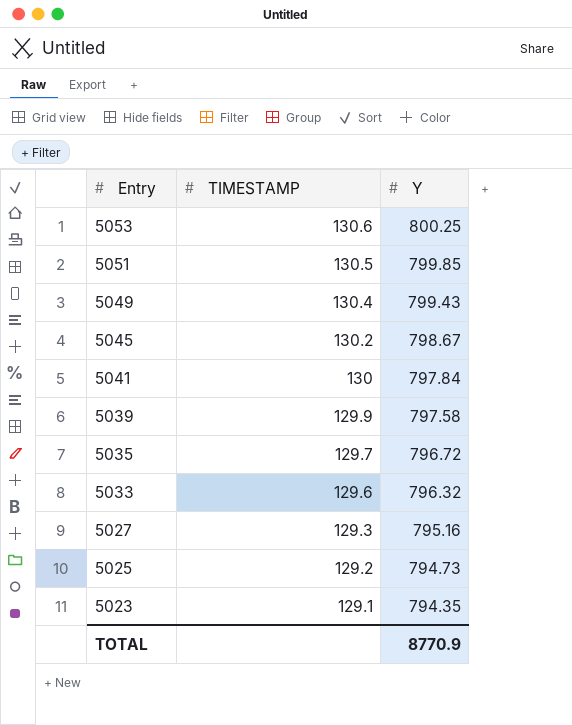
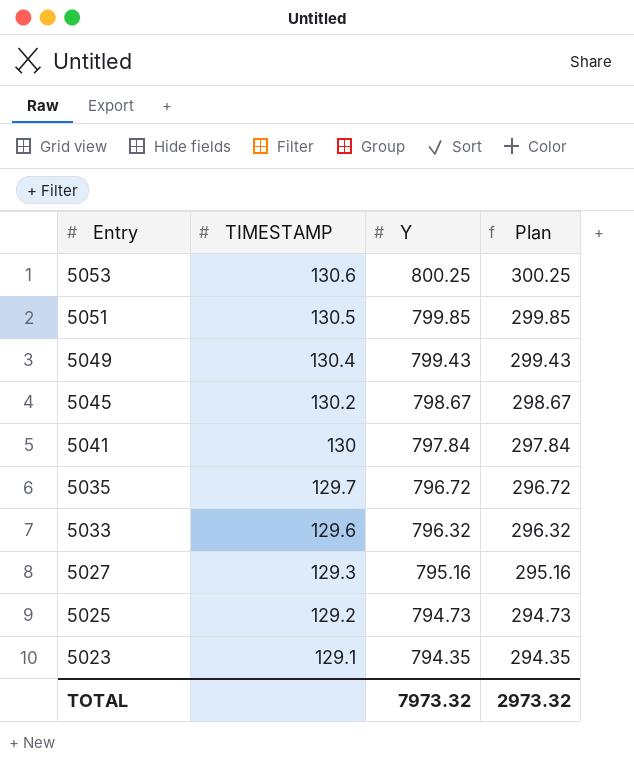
column Plan | formula: none -> [Y] - 500
row 5039: 129.9 | 797.58 -> none
TOTAL | Y: 8770.9 -> 7973.32

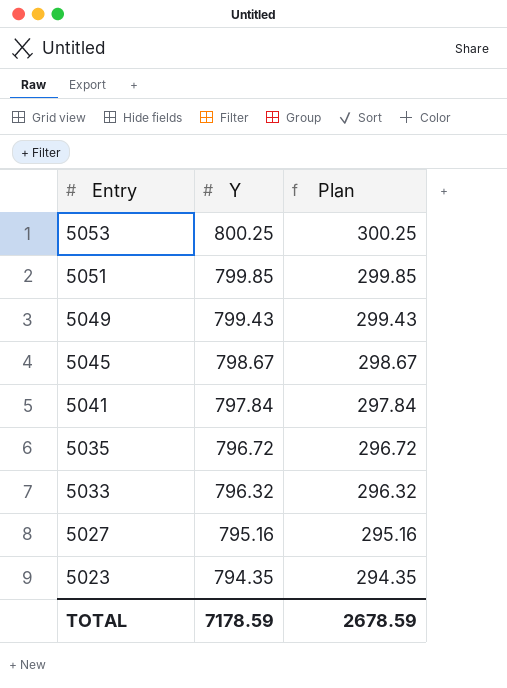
column TIMESTAMP | position: 2 -> none
row 5025: 129.2 | 794.73 | 294.73 -> none
TOTAL | Y: 7973.32 -> 7178.59
TOTAL | Plan: 2973.32 -> 2678.59

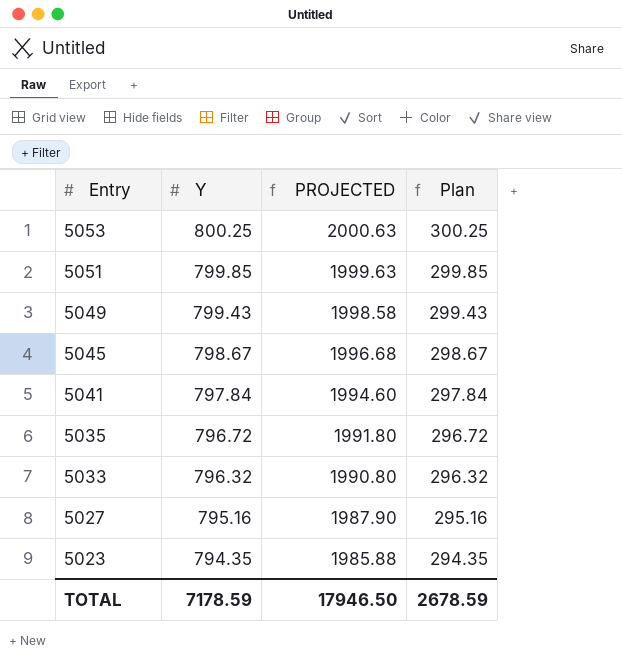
column PROJECTED | formula: none -> [Y] * 2.5

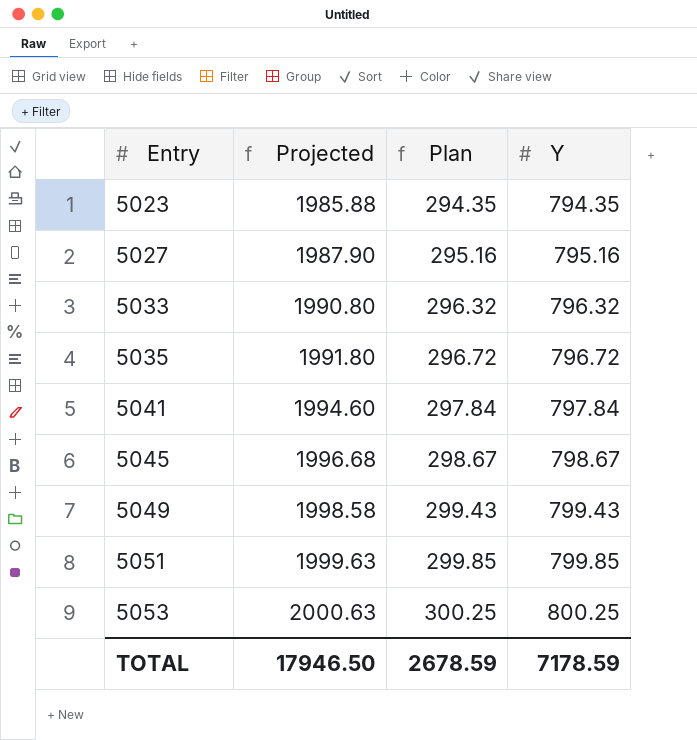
row order: Entry descending -> Entry ascending
column name: PROJECTED -> Projected
column Y | position: 2 -> 4

